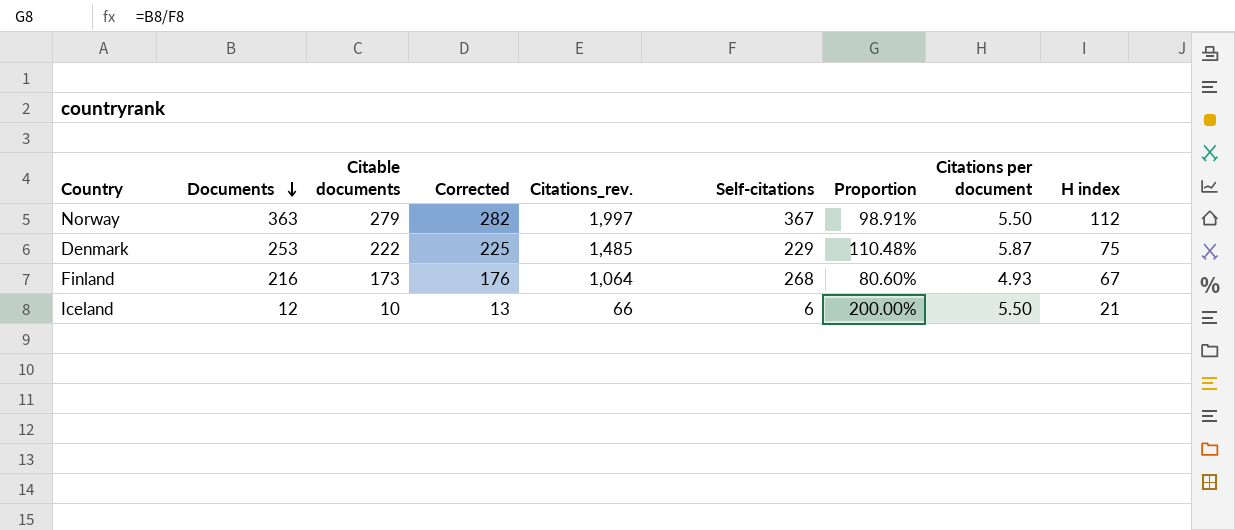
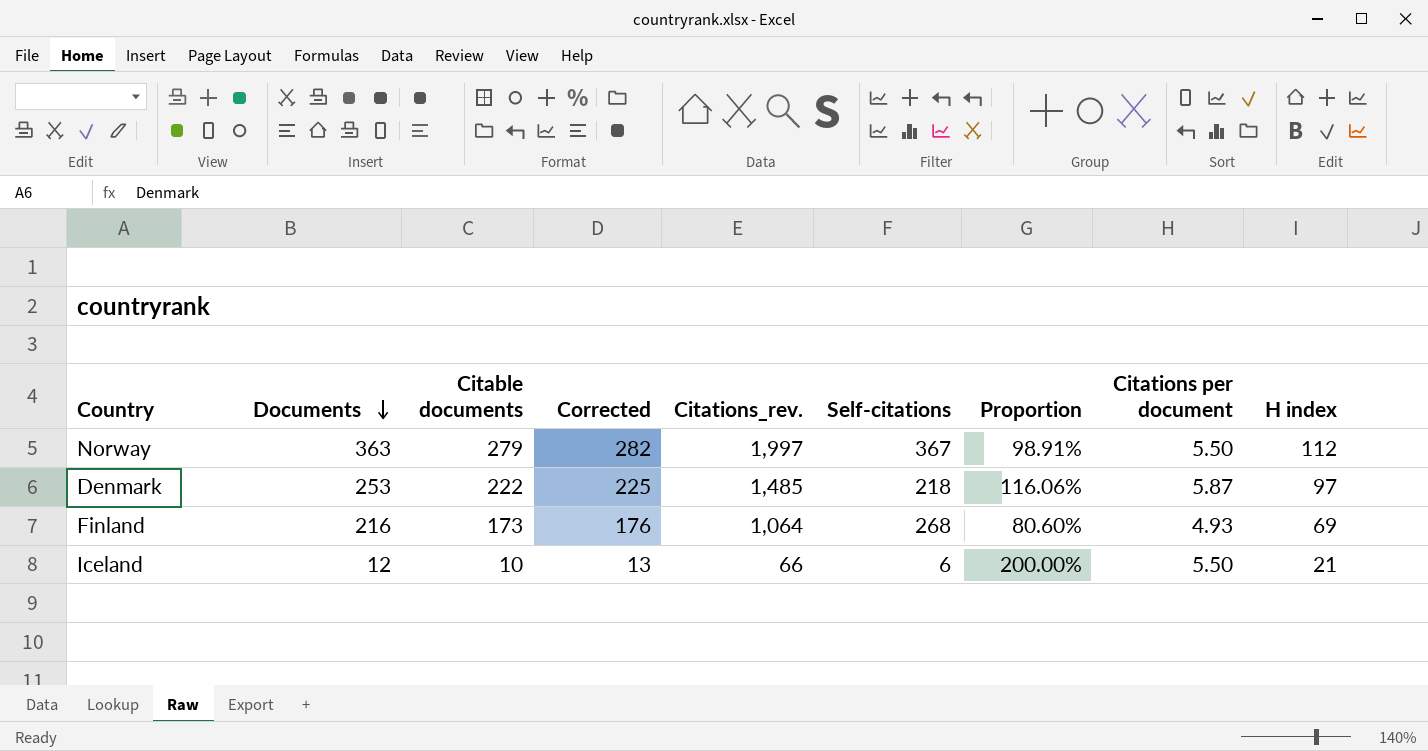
Denmark | Self-citations: 229 -> 218
Denmark | Proportion: 110.48% -> 116.06%
Denmark | H index: 75 -> 97
Finland | H index: 67 -> 69

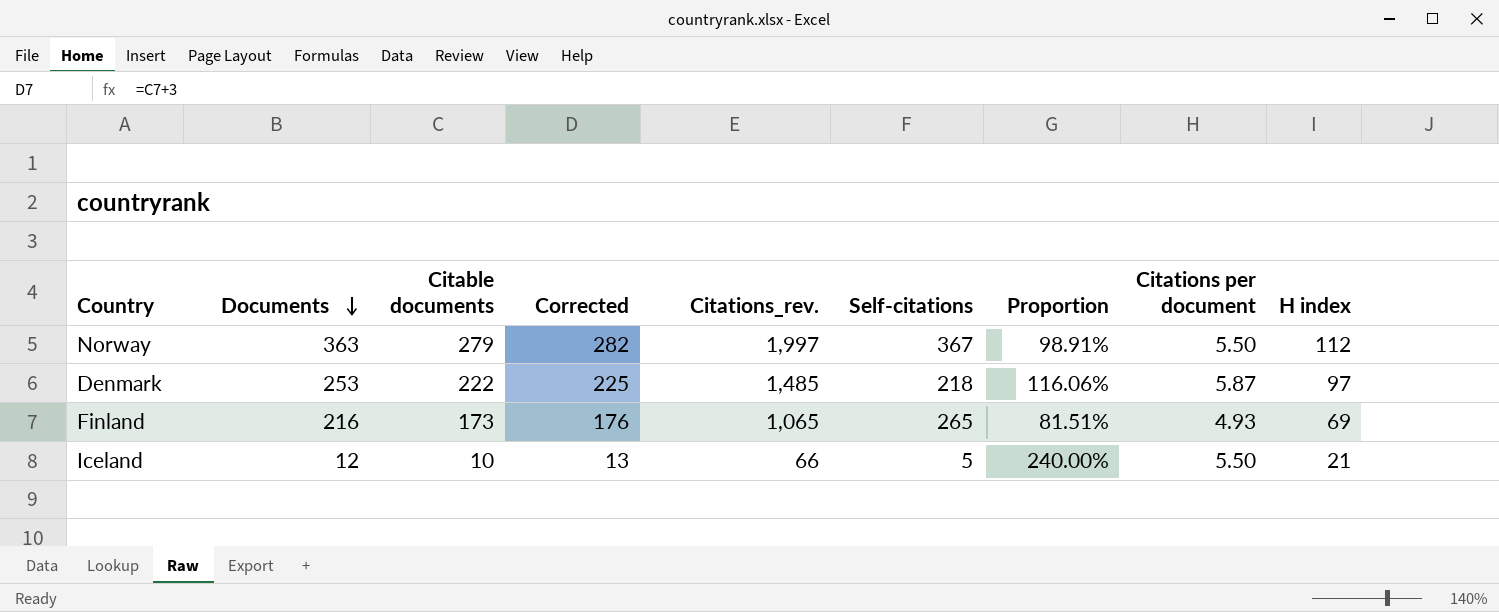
Finland | Citations_rev.: 1,064 -> 1,065
Finland | Self-citations: 268 -> 265
Finland | Proportion: 80.60% -> 81.51%
Iceland | Self-citations: 6 -> 5
Iceland | Proportion: 200.00% -> 240.00%

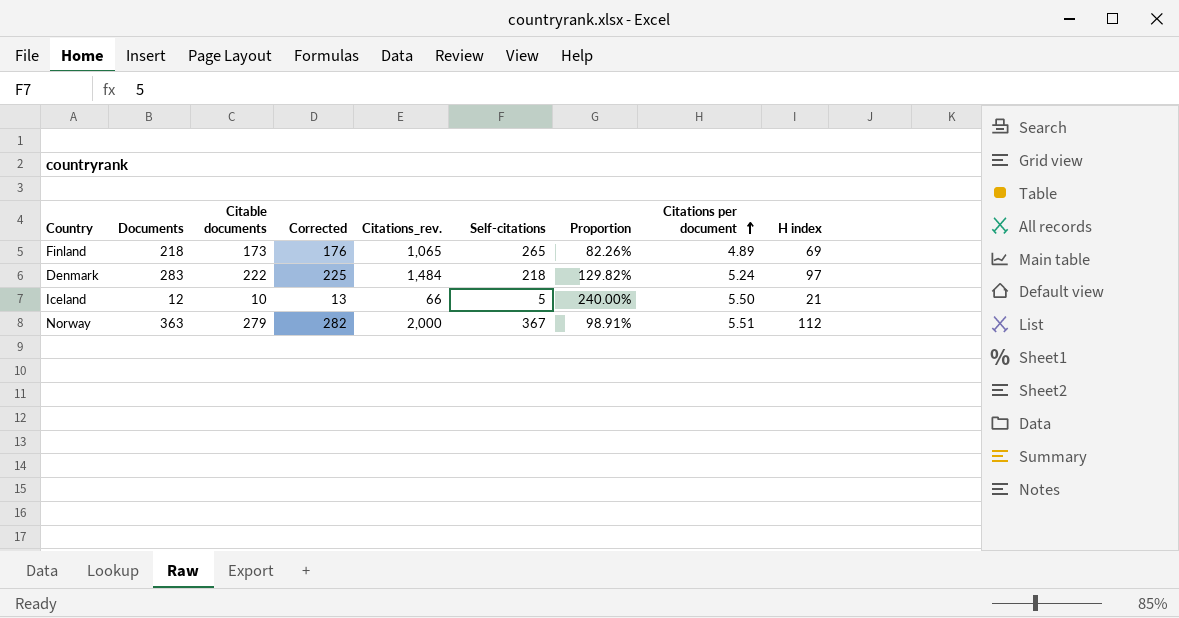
row order: Documents descending -> Citations per document ascending
Finland | Documents: 216 -> 218
Finland | Proportion: 81.51% -> 82.26%
Finland | Citations per document: 4.93 -> 4.89
Denmark | Documents: 253 -> 283
Denmark | Citations_rev.: 1,485 -> 1,484
Denmark | Proportion: 116.06% -> 129.82%
Denmark | Citations per document: 5.87 -> 5.24
Norway | Citations_rev.: 1,997 -> 2,000
Norway | Citations per document: 5.50 -> 5.51

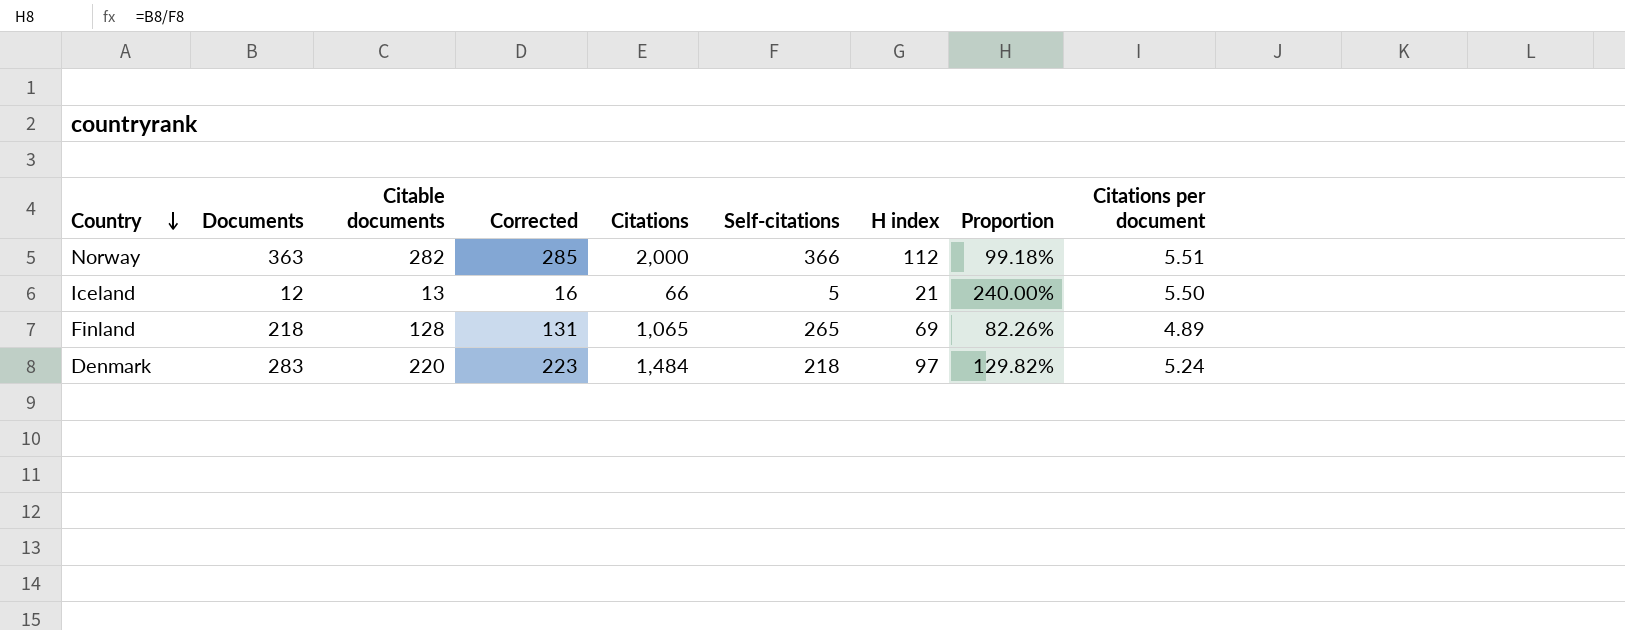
row order: Citations per document ascending -> Country descending
column name: Citations_rev. -> Citations
column H index | position: 9 -> 7
Norway | Citable documents: 279 -> 282
Norway | Corrected: 282 -> 285
Norway | Self-citations: 367 -> 366
Norway | Proportion: 98.91% -> 99.18%
Iceland | Citable documents: 10 -> 13
Iceland | Corrected: 13 -> 16
Finland | Citable documents: 173 -> 128
Finland | Corrected: 176 -> 131
Denmark | Citable documents: 222 -> 220
Denmark | Corrected: 225 -> 223

